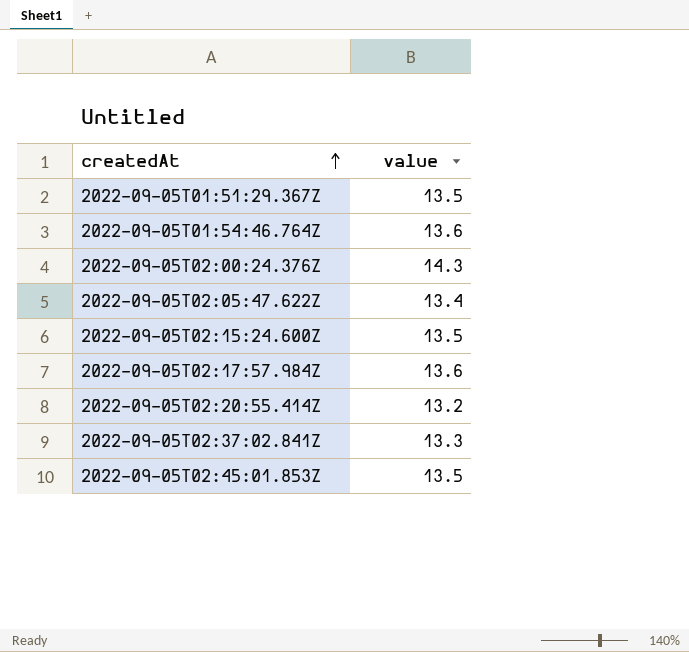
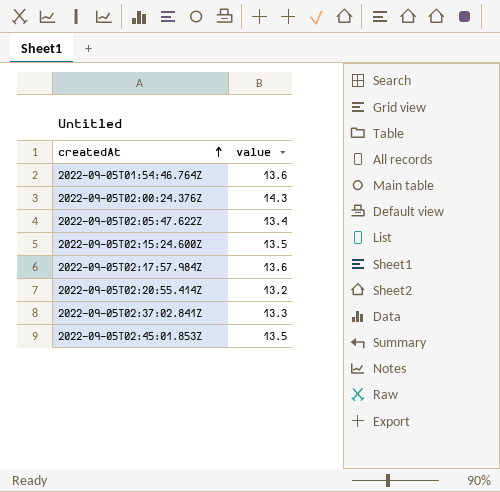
row 2022-09-05T01:51:29.367Z: 13.5 -> none

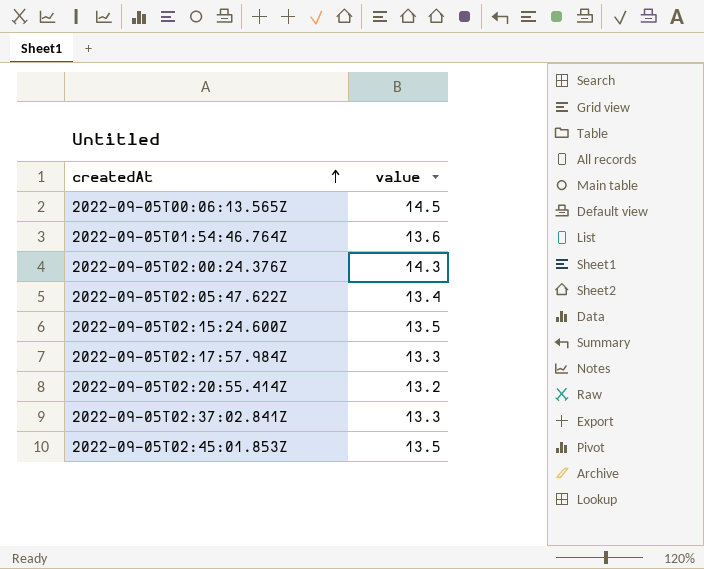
row 2022-09-05T00:06:13.565Z: none -> 14.5
2022-09-05T02:17:57.984Z | value: 13.6 -> 13.3

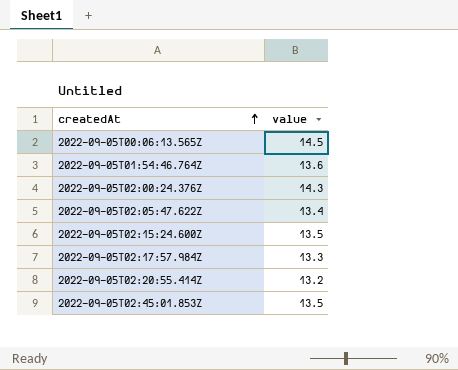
row 2022-09-05T02:37:02.841Z: 13.3 -> none

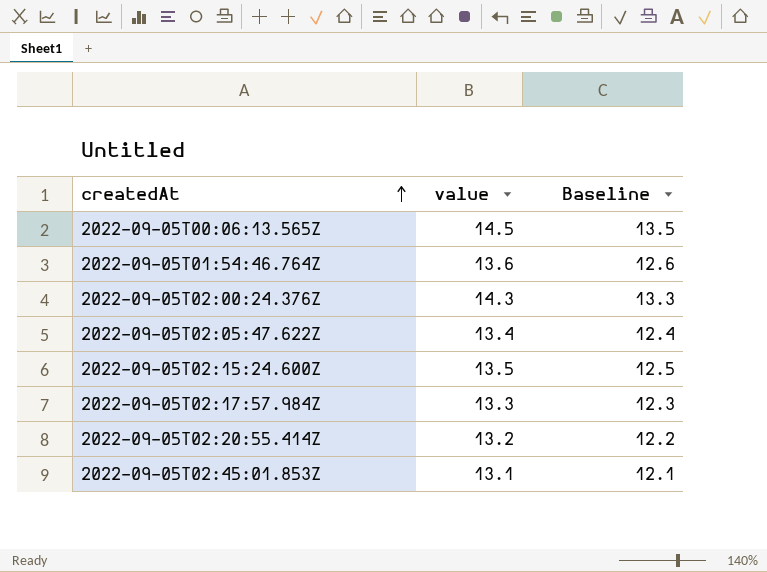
column Baseline | formula: none -> [value] - 1
2022-09-05T02:45:01.853Z | value: 13.5 -> 13.1

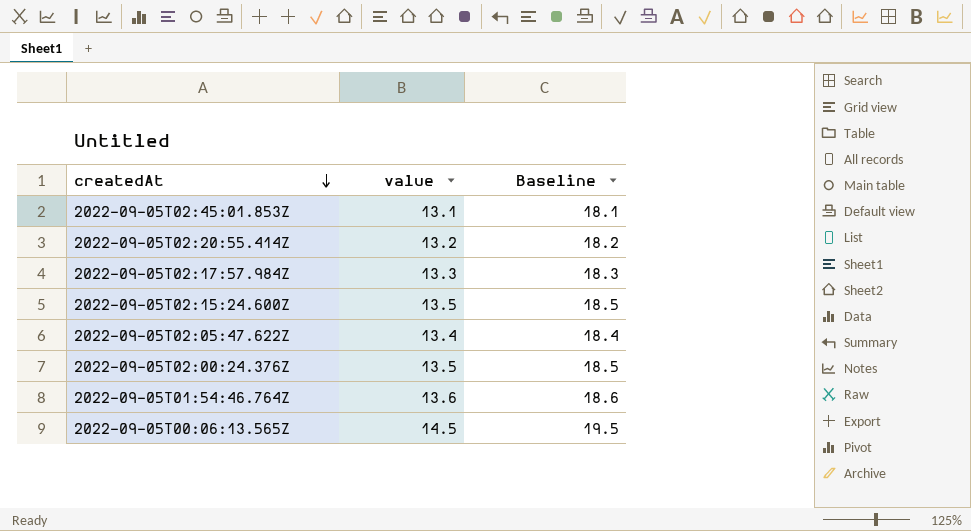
row order: createdAt ascending -> createdAt descending
column Baseline | formula: [value] - 1 -> [value] + 5
2022-09-05T02:00:24.376Z | value: 14.3 -> 13.5

